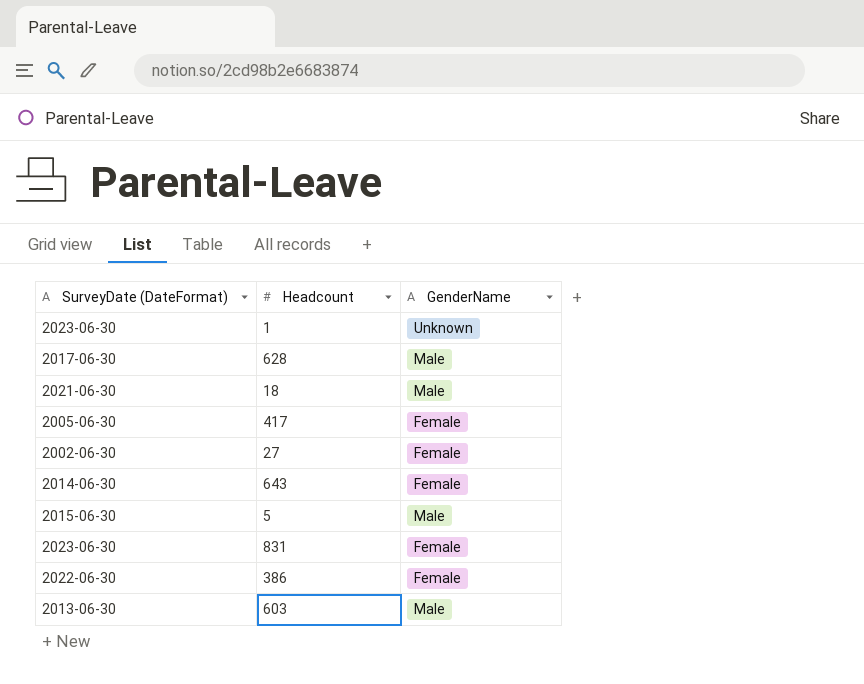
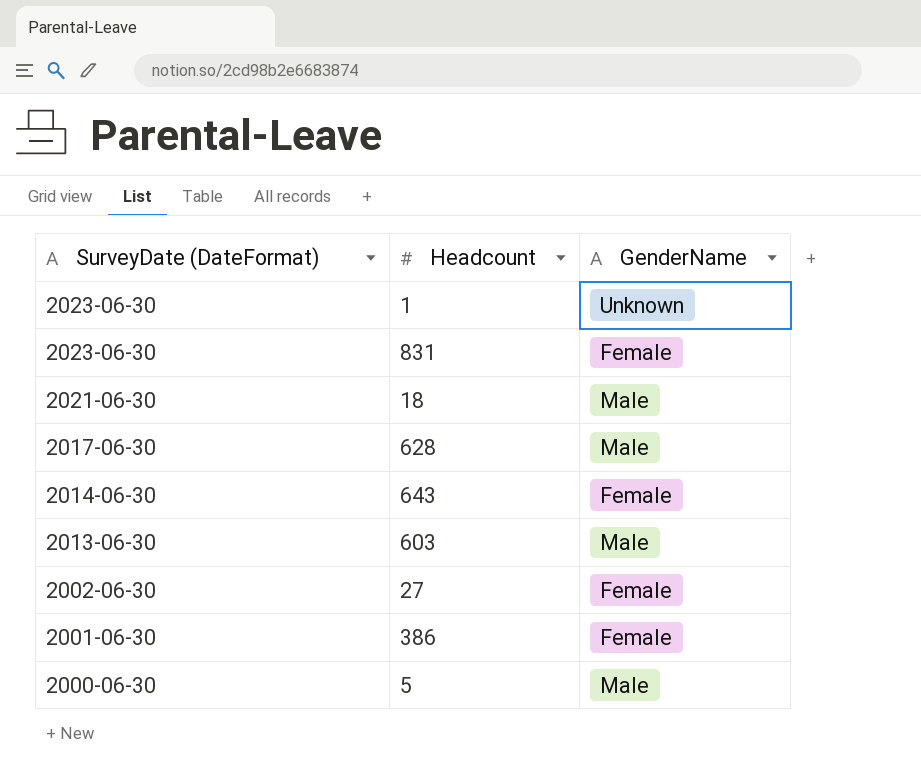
row order: none -> SurveyDate (DateFormat) descending
row 417: 2005-06-30 | Female -> none
386 | SurveyDate (DateFormat): 2022-06-30 -> 2001-06-30
5 | SurveyDate (DateFormat): 2015-06-30 -> 2000-06-30

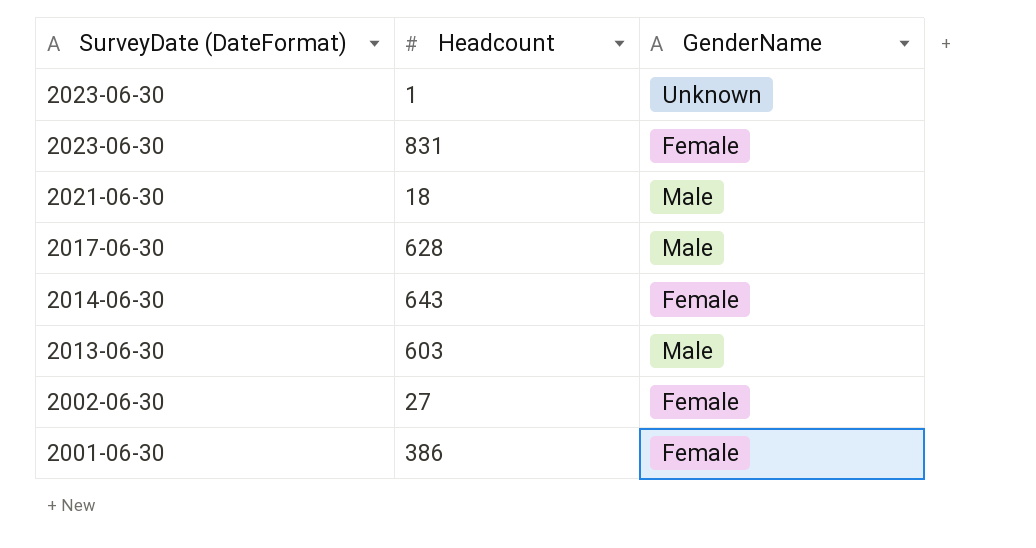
row 5: 2000-06-30 | Male -> none

